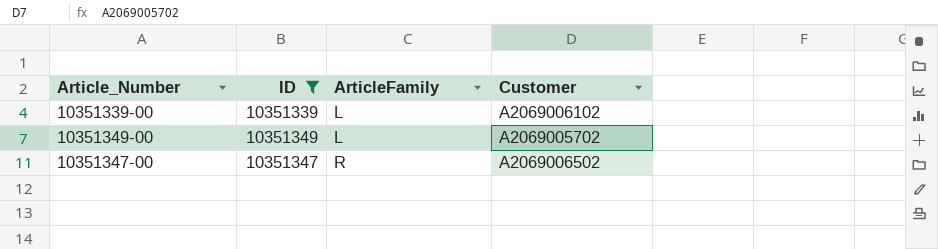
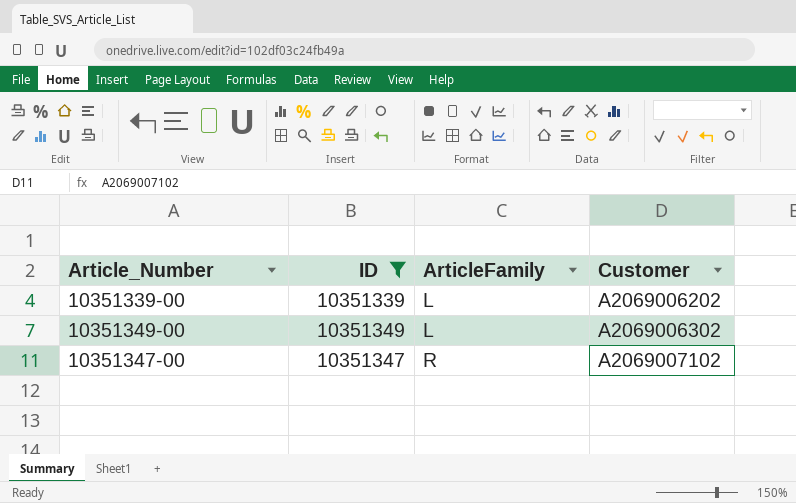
10351339-00 | Customer: A2069006102 -> A2069006202
10351349-00 | Customer: A2069005702 -> A2069006302
10351347-00 | Customer: A2069006502 -> A2069007102

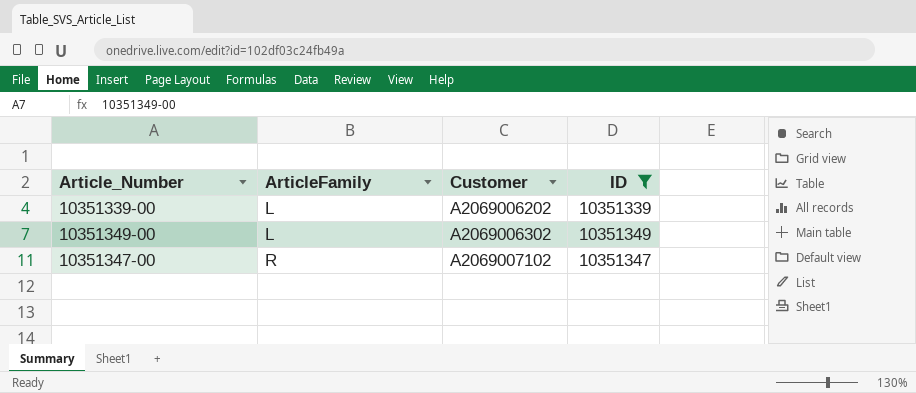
column ID | position: 2 -> 4

